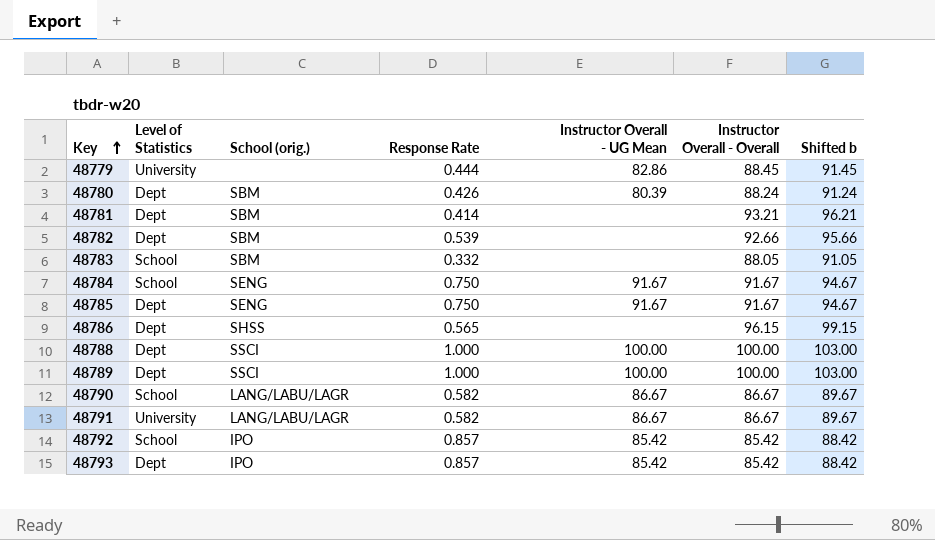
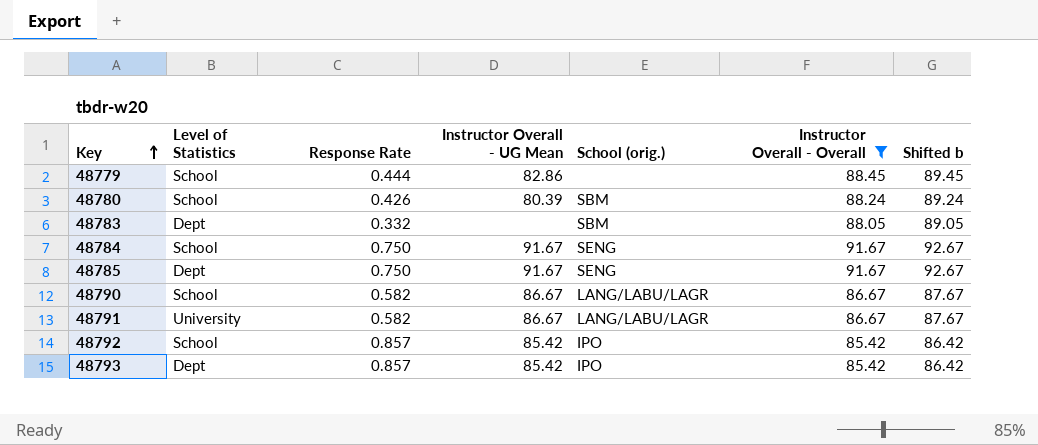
filter: none -> Instructor Overall - Overall <= 91.67
column School (orig.) | position: 3 -> 5
column Shifted b | formula: [Instructor Overall - Overall] + 3 -> [Instructor Overall - Overall] + 1
48779 | Level of Statistics: University -> School
48780 | Level of Statistics: Dept -> School
48783 | Level of Statistics: School -> Dept

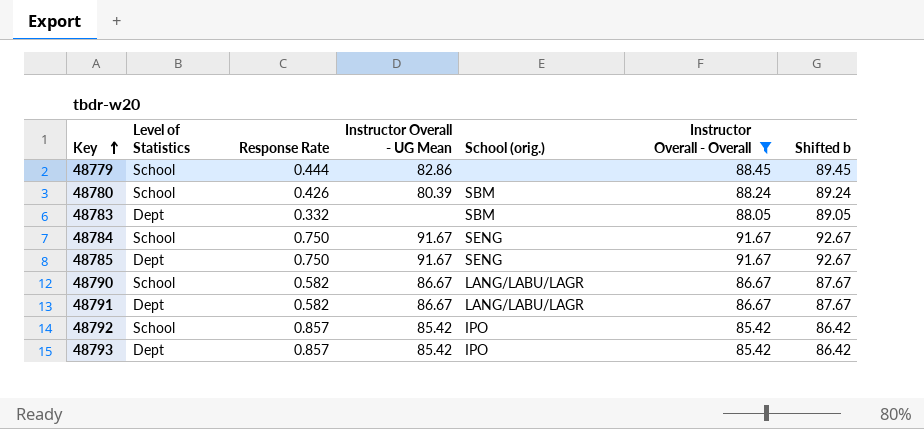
48791 | Level of Statistics: University -> Dept

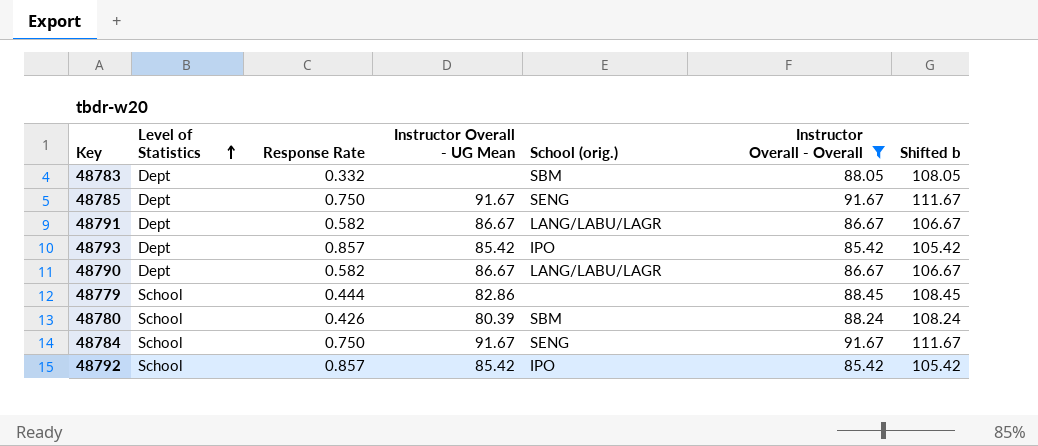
row order: Key ascending -> Level of Statistics ascending
column Shifted b | formula: [Instructor Overall - Overall] + 1 -> [Instructor Overall - Overall] + 20
48790 | Level of Statistics: School -> Dept

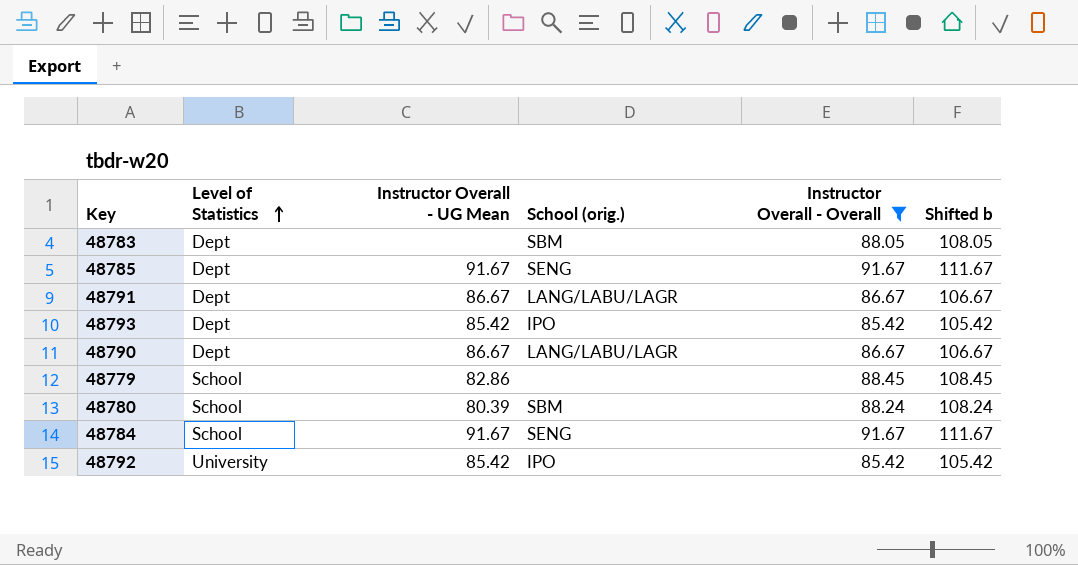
column Response Rate | position: 3 -> none
48792 | Level of Statistics: School -> University

